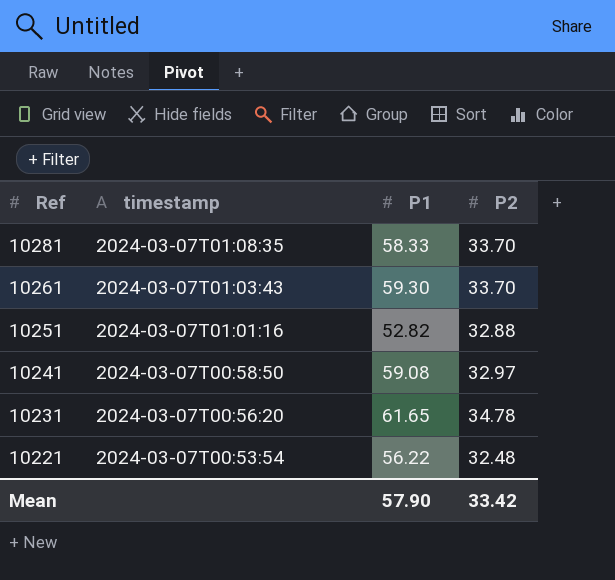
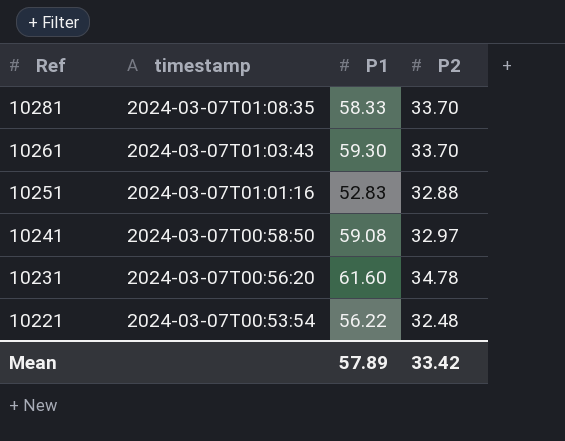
10251 | P1: 52.82 -> 52.83
10231 | P1: 61.65 -> 61.60
Mean | P1: 57.90 -> 57.89

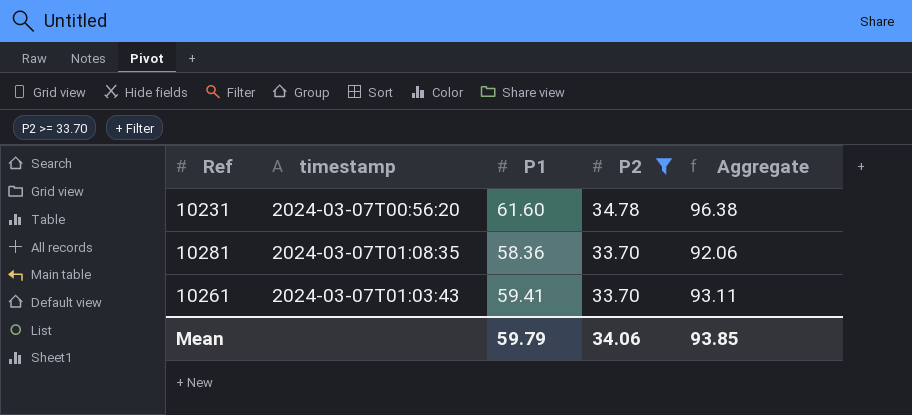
filter: none -> P2 >= 33.70
row order: Ref descending -> P2 descending
column Aggregate | formula: none -> [P1] + [P2]
10281 | P1: 58.33 -> 58.36
10261 | P1: 59.30 -> 59.41
Mean | P1: 57.89 -> 59.79
Mean | P2: 33.42 -> 34.06

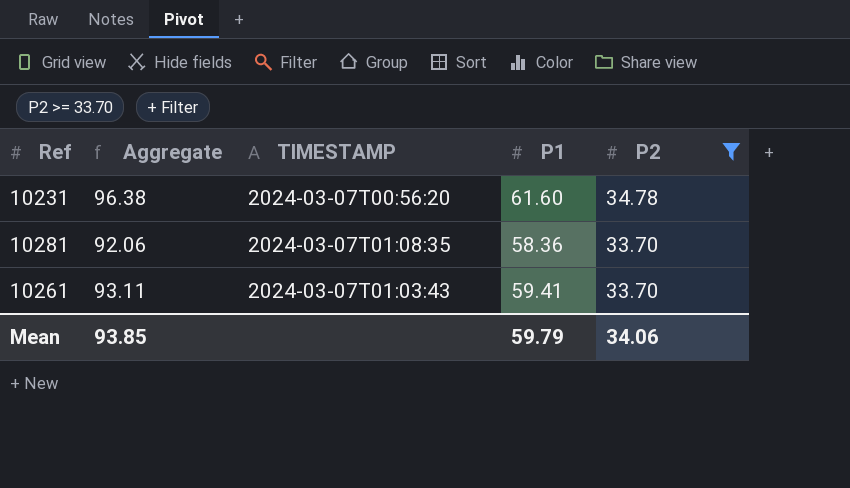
column Aggregate | position: 5 -> 2
column name: timestamp -> TIMESTAMP

